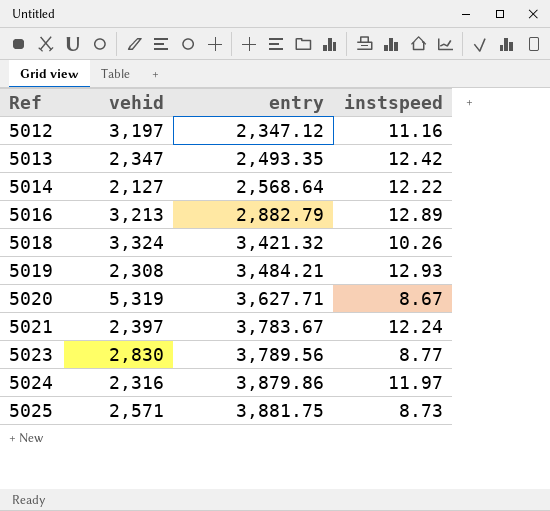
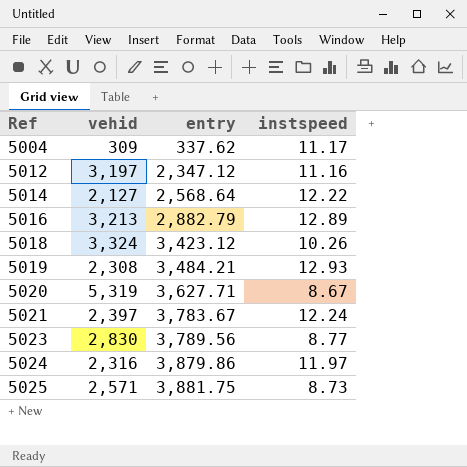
row 5013: 2,347 | 2,493.35 | 12.42 -> none
row 5004: none -> 309 | 337.62 | 11.17
5018 | entry: 3,421.32 -> 3,423.12

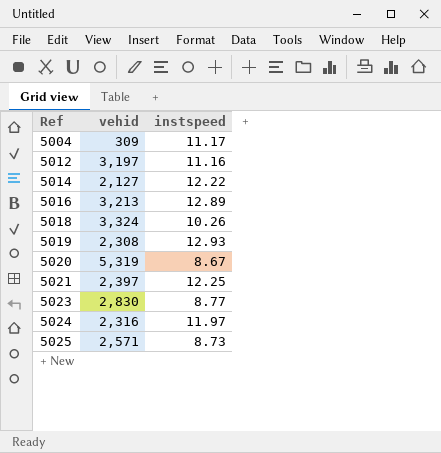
column entry | position: 3 -> none
5021 | instspeed: 12.24 -> 12.25

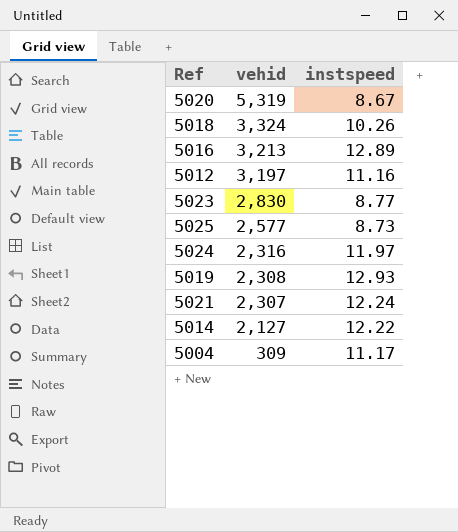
row order: Ref ascending -> vehid descending
5025 | vehid: 2,571 -> 2,577
5021 | vehid: 2,397 -> 2,307
5021 | instspeed: 12.25 -> 12.24

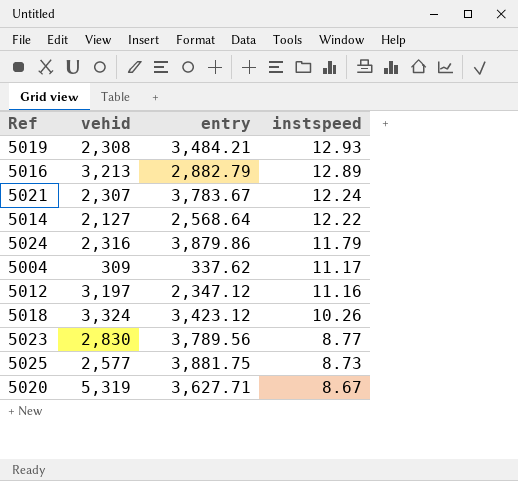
row order: vehid descending -> instspeed descending
column entry | position: none -> 3
5024 | instspeed: 11.97 -> 11.79

